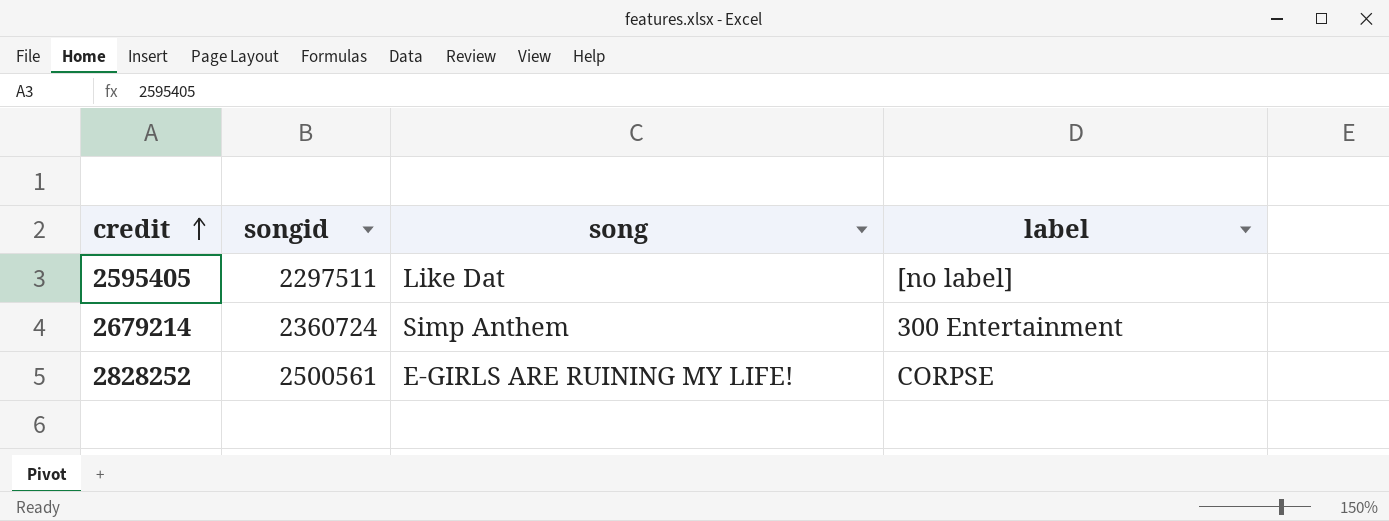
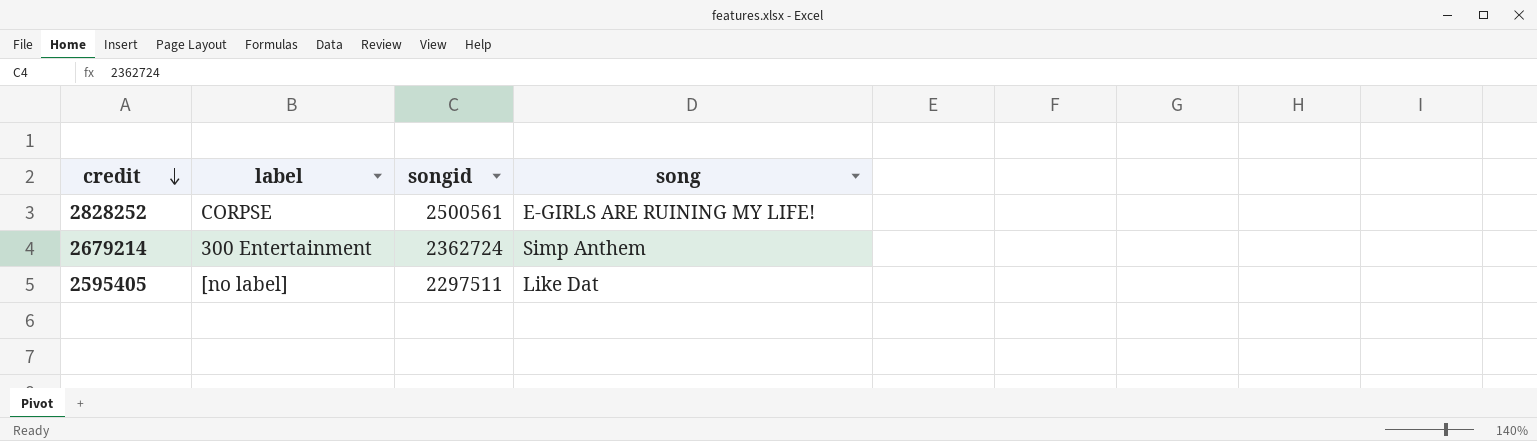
row order: credit ascending -> credit descending
column label | position: 4 -> 2
2679214 | songid: 2360724 -> 2362724

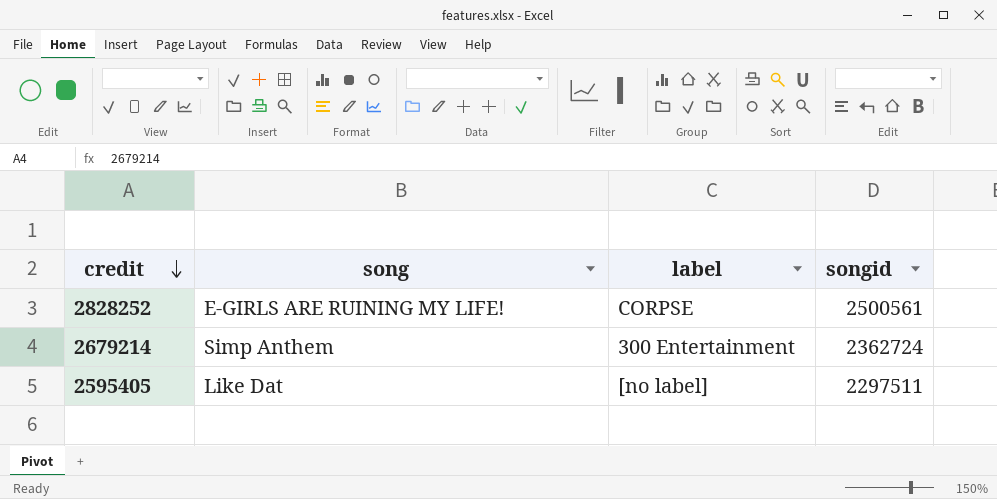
column song | position: 4 -> 2

